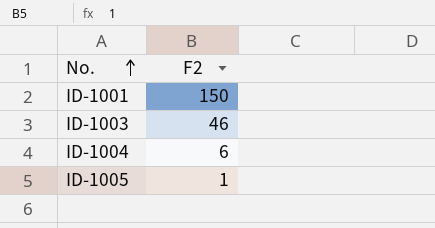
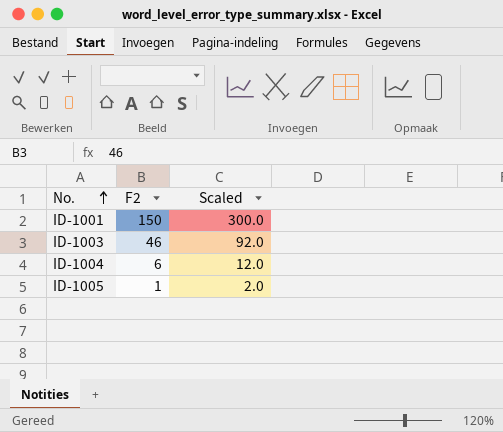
column Scaled | formula: none -> [F2] * 2

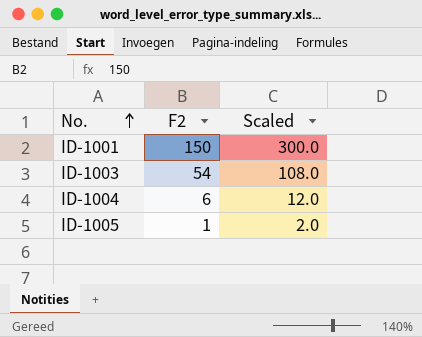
ID-1003 | F2: 46 -> 54
ID-1003 | Scaled: 92.0 -> 108.0

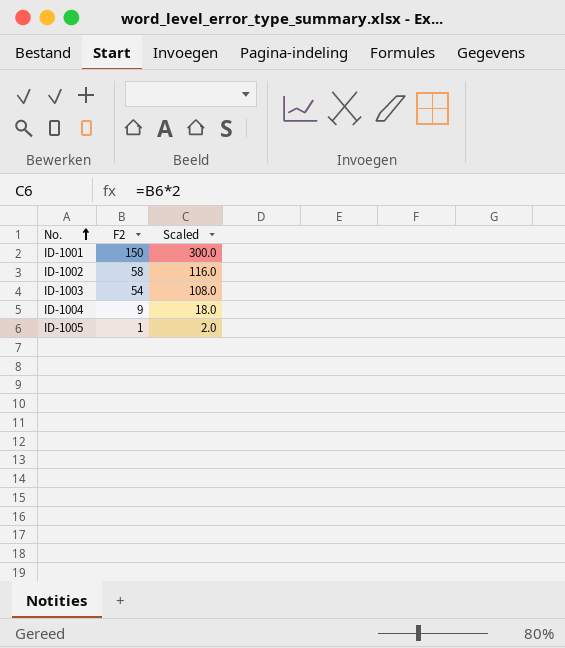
row ID-1002: none -> 58 | 116.0
ID-1004 | F2: 6 -> 9
ID-1004 | Scaled: 12.0 -> 18.0

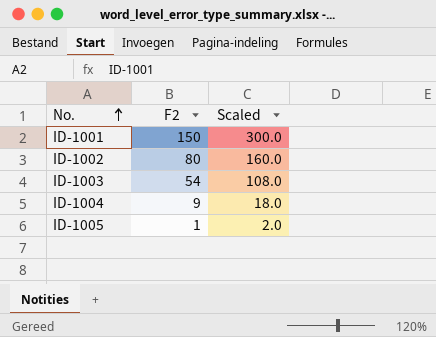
ID-1002 | F2: 58 -> 80
ID-1002 | Scaled: 116.0 -> 160.0

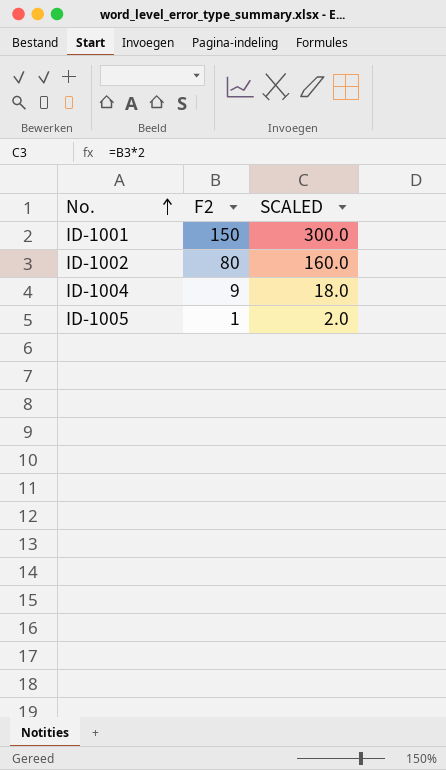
column name: Scaled -> SCALED
row ID-1003: 54 | 108.0 -> none

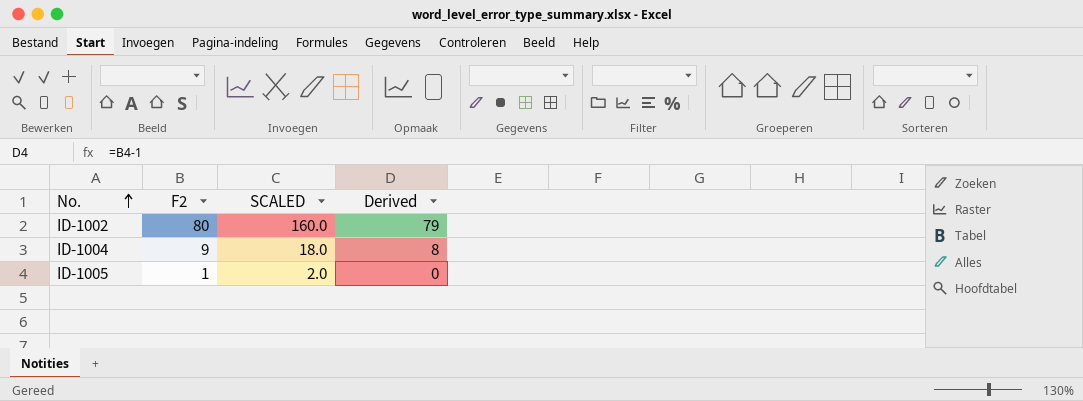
column Derived | formula: none -> [F2] - 1
row ID-1001: 150 | 300.0 -> none

